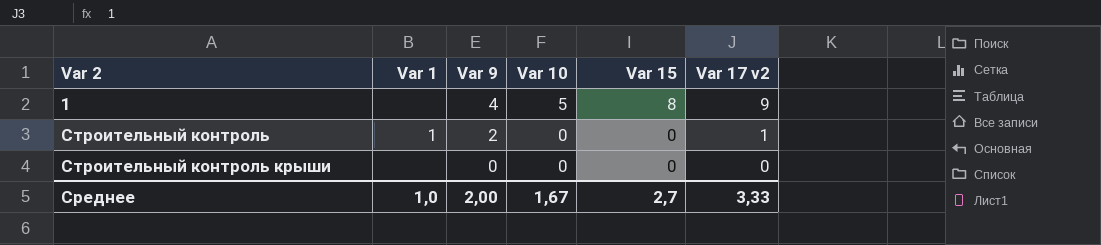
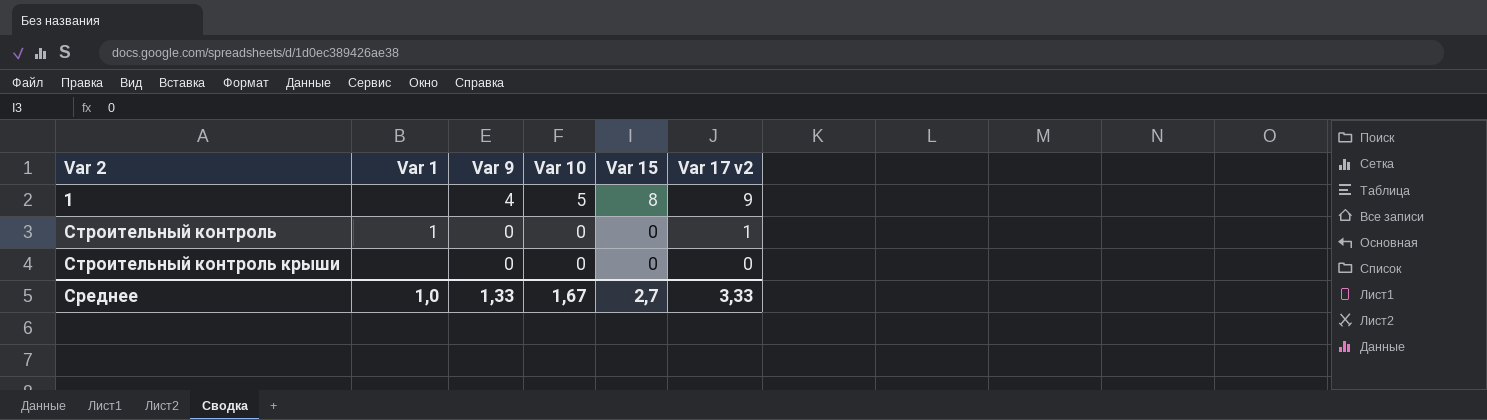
Строительный контроль | Var 9: 2 -> 0
Среднее | Var 9: 2,00 -> 1,33

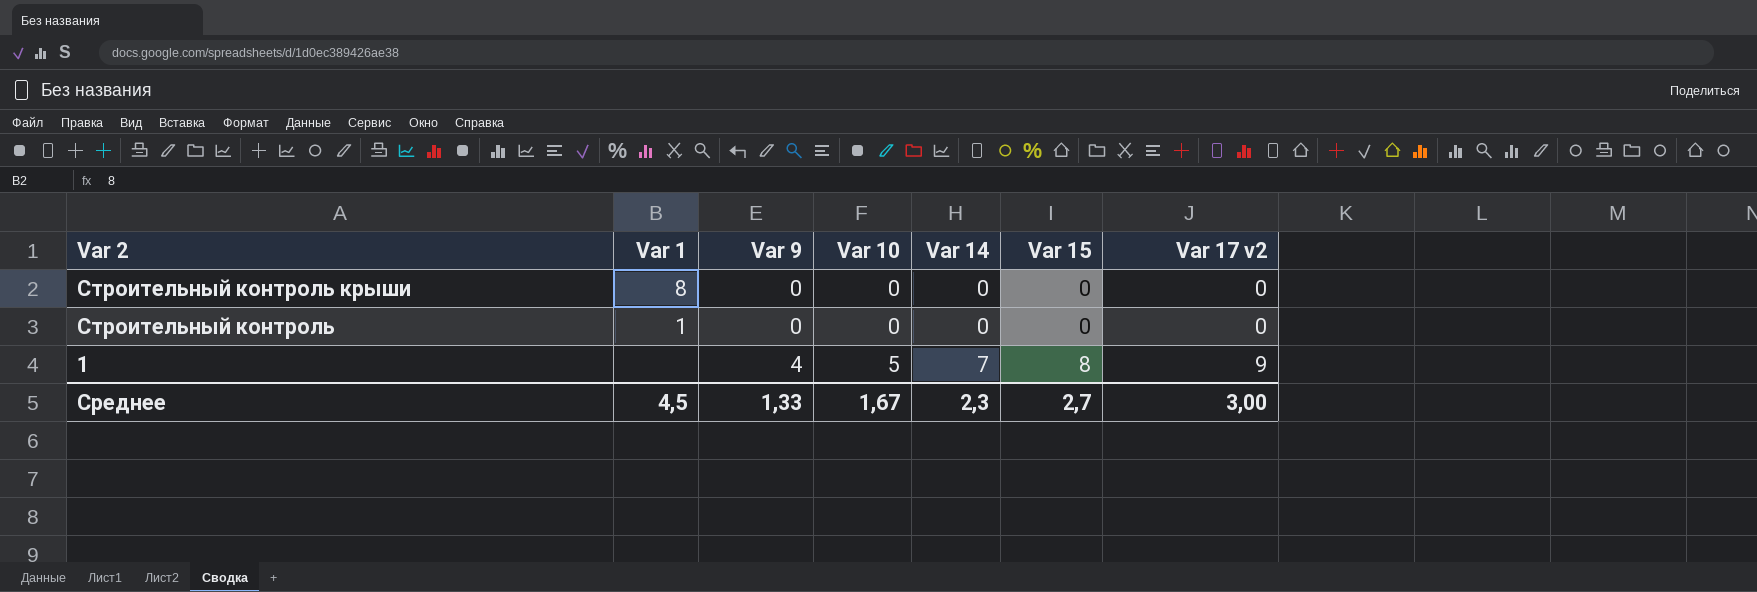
row order: Var 2 ascending -> Var 2 descending
column Var 14 | position: none -> 5
Строительный контроль крыши | Var 1: none -> 8
Строительный контроль | Var 17 v2: 1 -> 0
Среднее | Var 1: 1,0 -> 4,5
Среднее | Var 17 v2: 3,33 -> 3,00

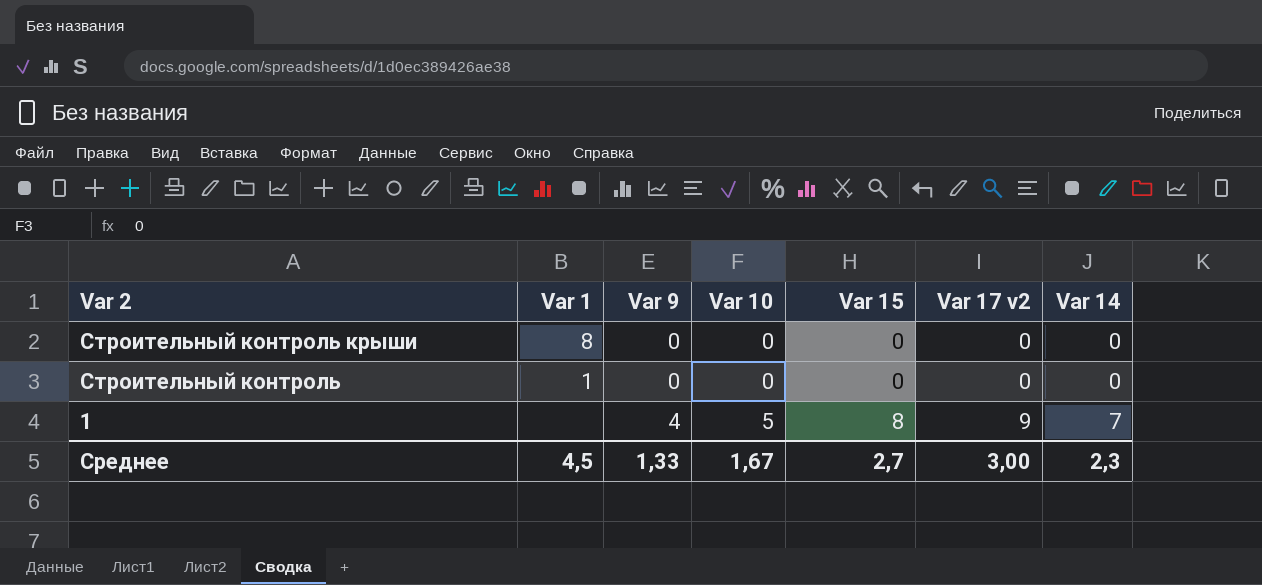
column Var 14 | position: 5 -> 7

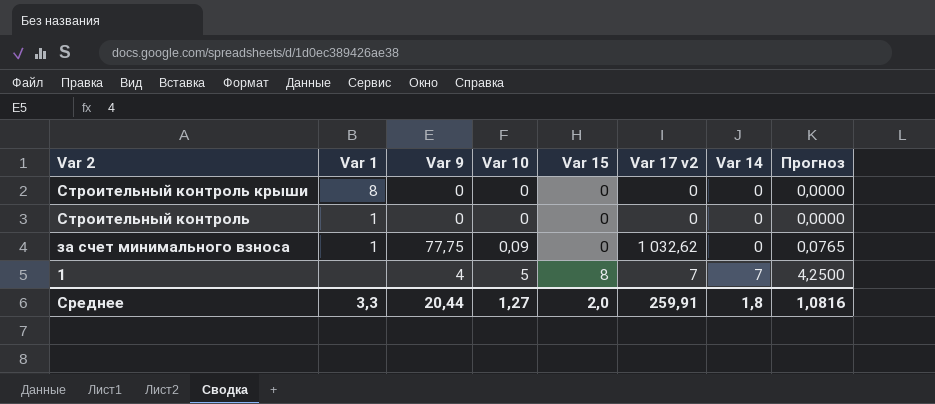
column Прогноз | formula: none -> [Var 10] * 0,85
row за счет минимального взноса: none -> 1 | 77,75 | 0,09 | 0 | 1 032,62 | 0 | 0,0765
1 | Var 17 v2: 9 -> 7
Среднее | Var 1: 4,5 -> 3,3
Среднее | Var 9: 1,33 -> 20,44
Среднее | Var 10: 1,67 -> 1,27
Среднее | Var 15: 2,7 -> 2,0
Среднее | Var 17 v2: 3,00 -> 259,91
Среднее | Var 14: 2,3 -> 1,8

